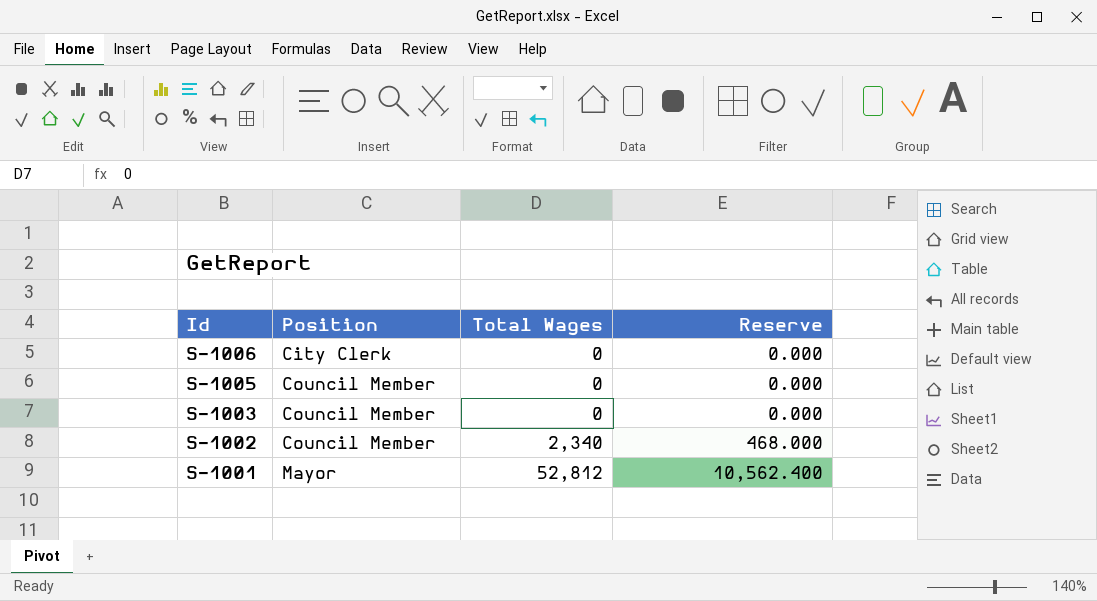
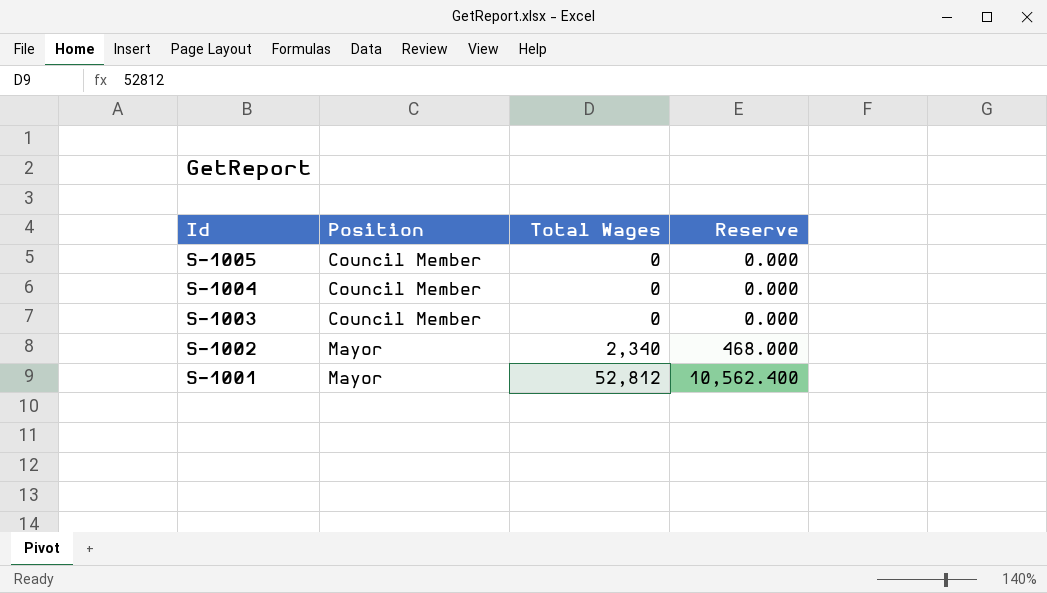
row S-1006: City Clerk | 0 | 0.000 -> none
row S-1004: none -> Council Member | 0 | 0.000
S-1002 | Position: Council Member -> Mayor

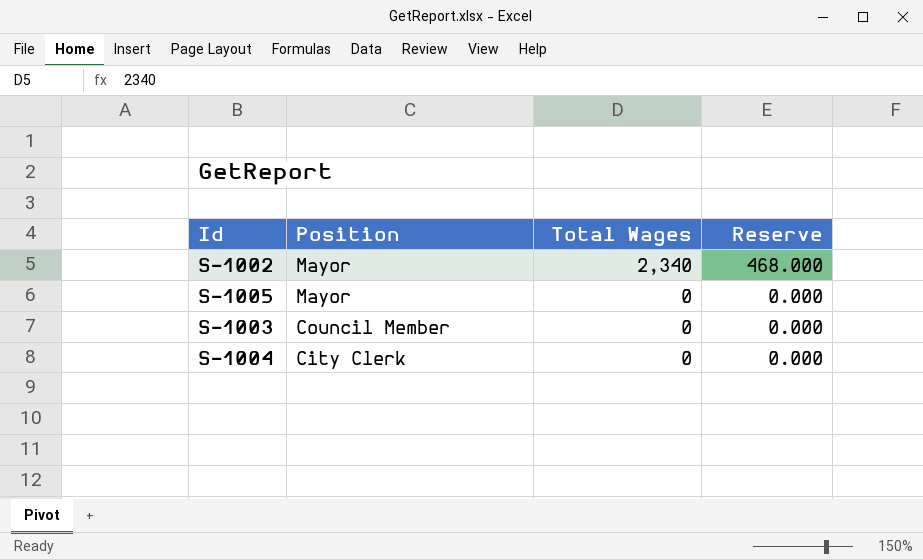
row order: Id descending -> Position descending
row S-1001: Mayor | 52,812 | 10,562.400 -> none
S-1005 | Position: Council Member -> Mayor
S-1004 | Position: Council Member -> City Clerk

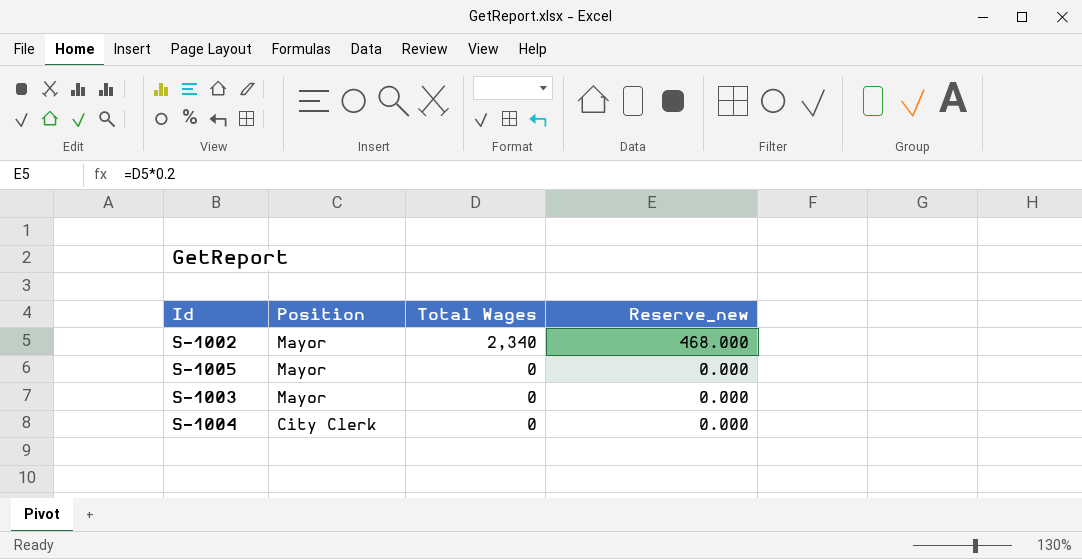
column name: Reserve -> Reserve_new
S-1003 | Position: Council Member -> Mayor

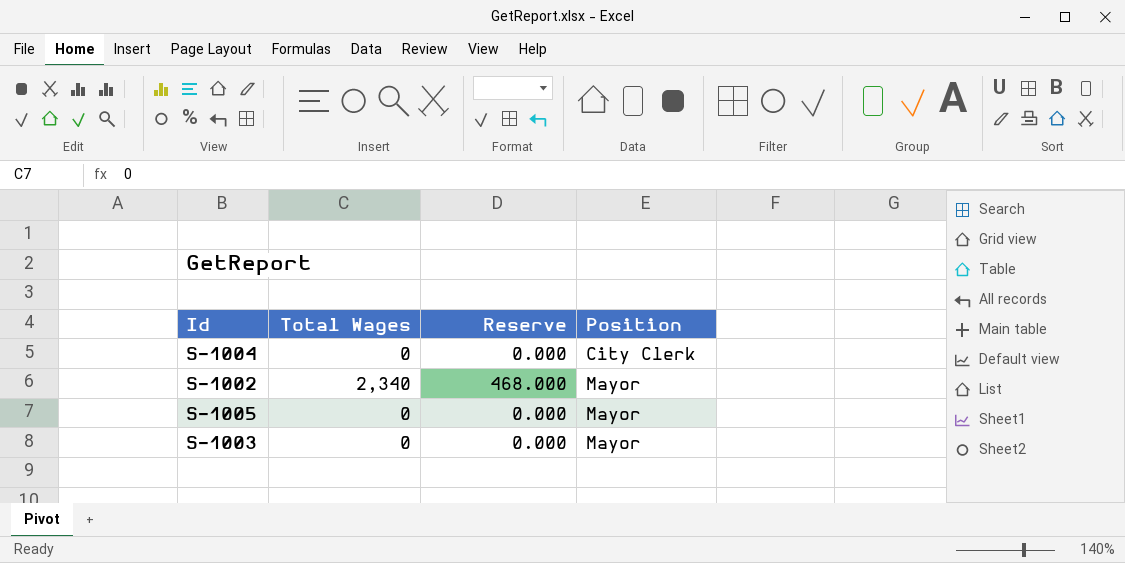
row order: Position descending -> Position ascending
column name: Reserve_new -> Reserve
column Position | position: 2 -> 4

